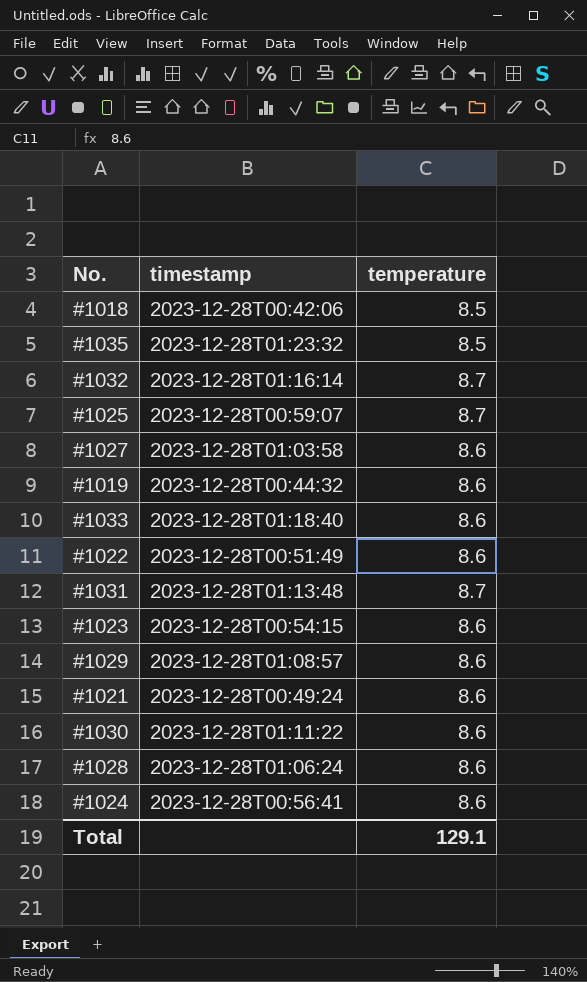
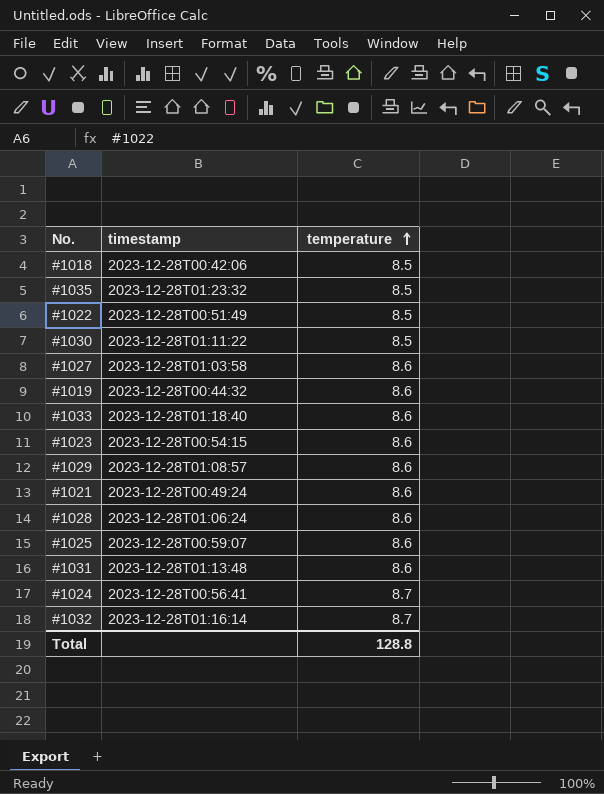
row order: none -> temperature ascending
#1022 | temperature: 8.6 -> 8.5
#1030 | temperature: 8.6 -> 8.5
#1025 | temperature: 8.7 -> 8.6
#1031 | temperature: 8.7 -> 8.6
#1024 | temperature: 8.6 -> 8.7
Total | temperature: 129.1 -> 128.8

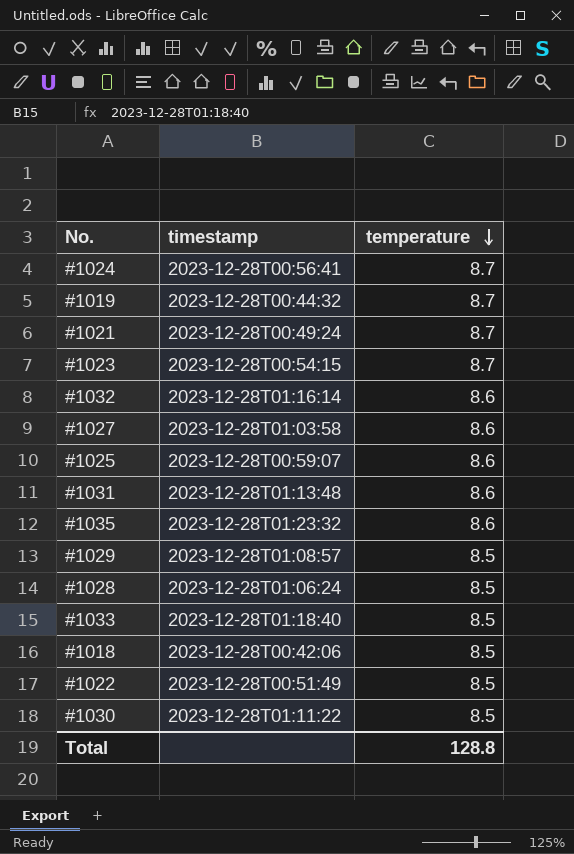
row order: temperature ascending -> temperature descending
#1019 | temperature: 8.6 -> 8.7
#1021 | temperature: 8.6 -> 8.7
#1023 | temperature: 8.6 -> 8.7
#1032 | temperature: 8.7 -> 8.6
#1035 | temperature: 8.5 -> 8.6
#1029 | temperature: 8.6 -> 8.5
#1028 | temperature: 8.6 -> 8.5
#1033 | temperature: 8.6 -> 8.5

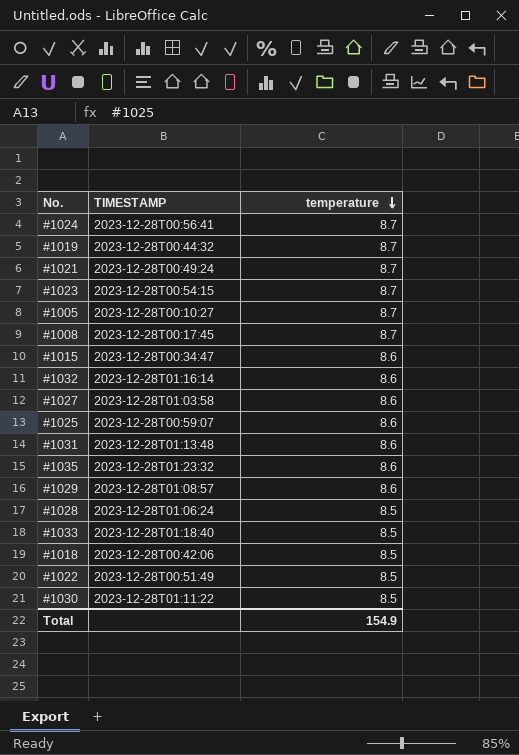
column name: timestamp -> TIMESTAMP
row #1005: none -> 2023-12-28T00:10:27 | 8.7
row #1008: none -> 2023-12-28T00:17:45 | 8.7
row #1015: none -> 2023-12-28T00:34:47 | 8.6
#1029 | temperature: 8.5 -> 8.6
Total | temperature: 128.8 -> 154.9

